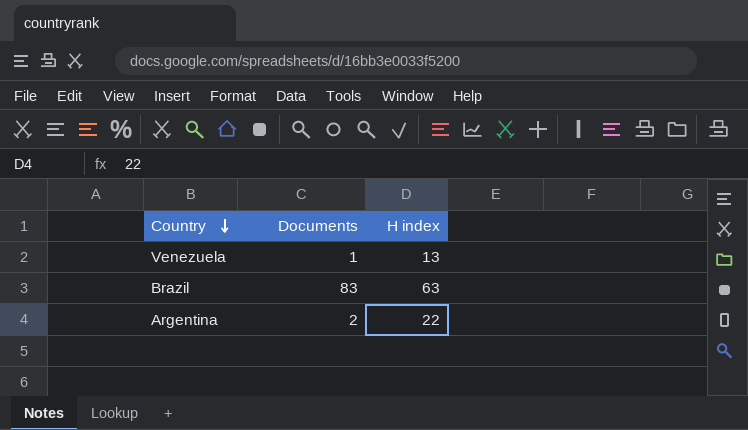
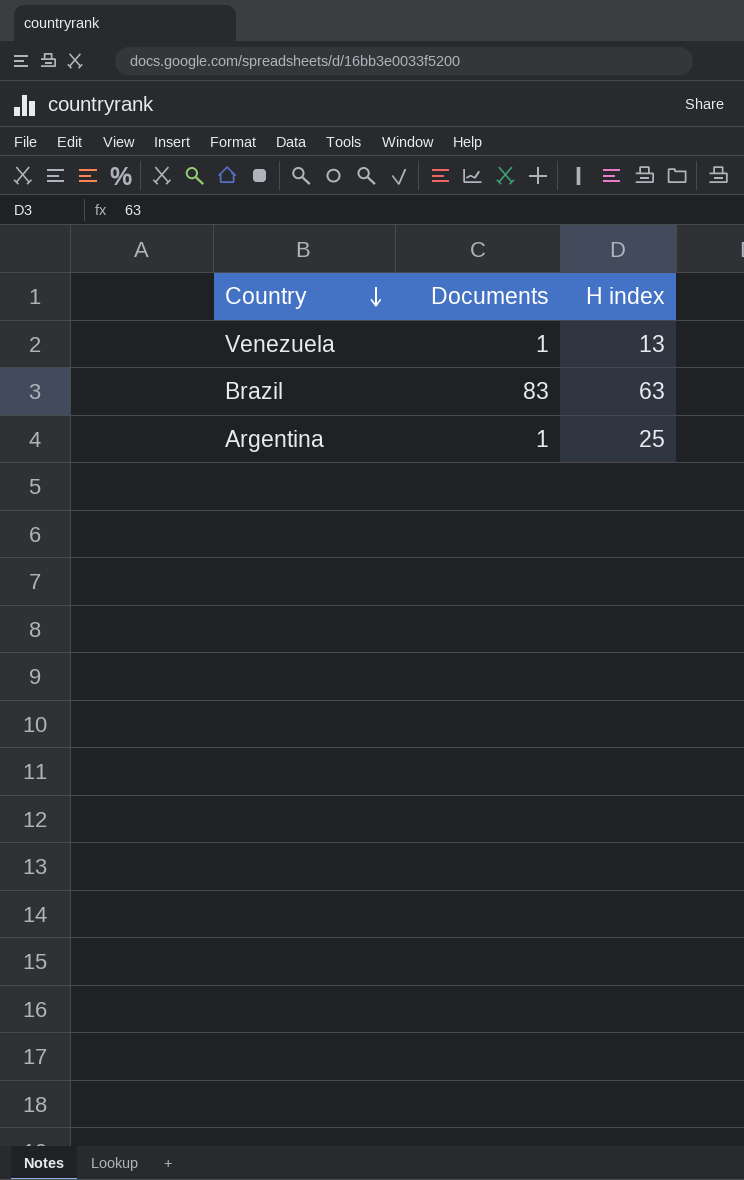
Argentina | Documents: 2 -> 1
Argentina | H index: 22 -> 25

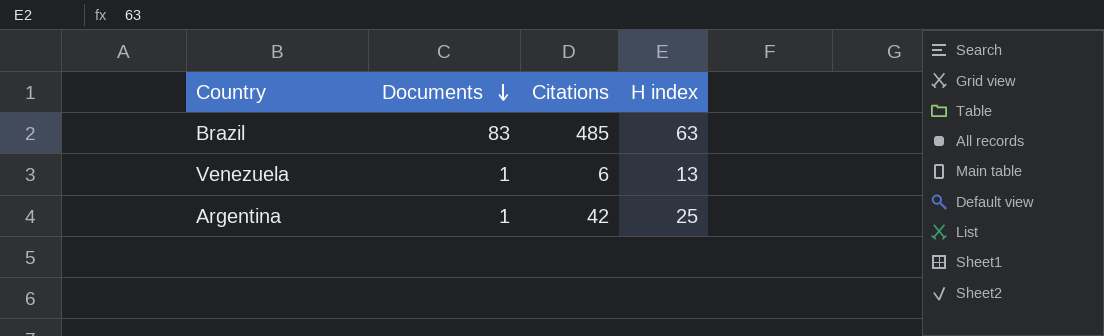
row order: Country descending -> Documents descending
column Citations | position: none -> 3

